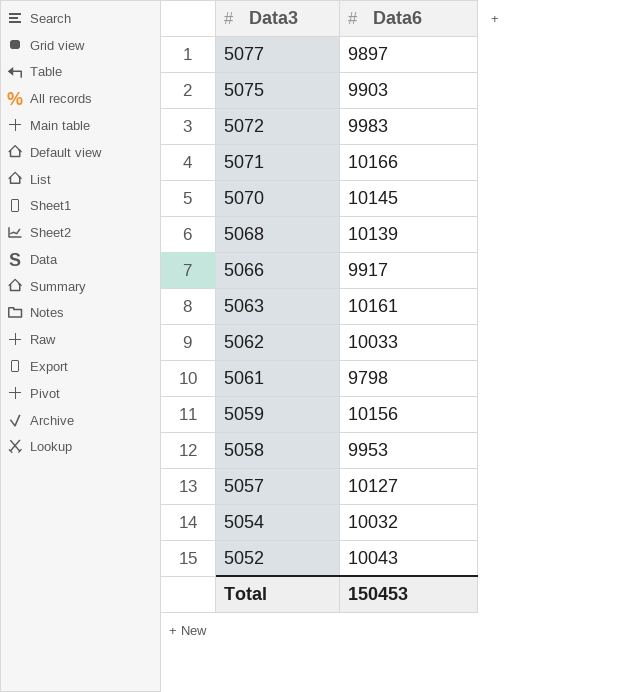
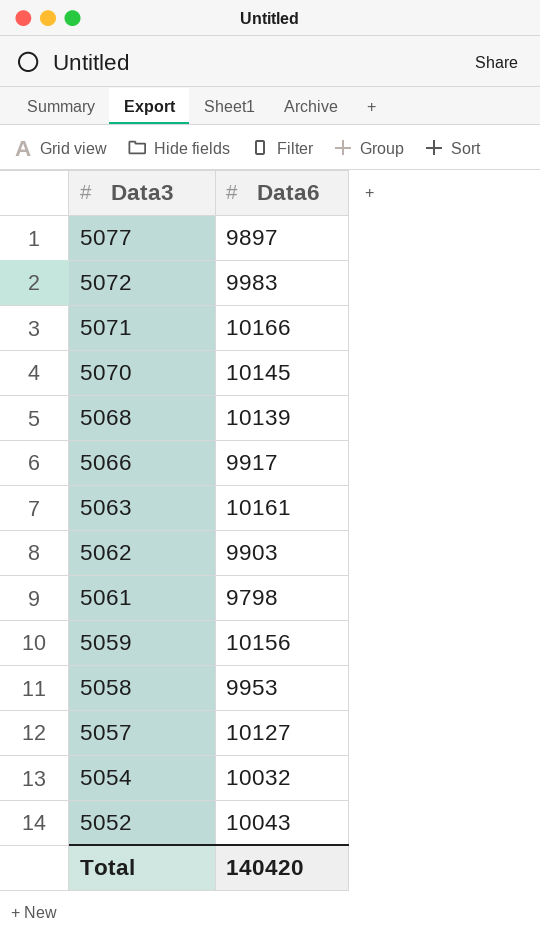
row 5075: 9903 -> none
5062 | Data6: 10033 -> 9903
Total | Data6: 150453 -> 140420

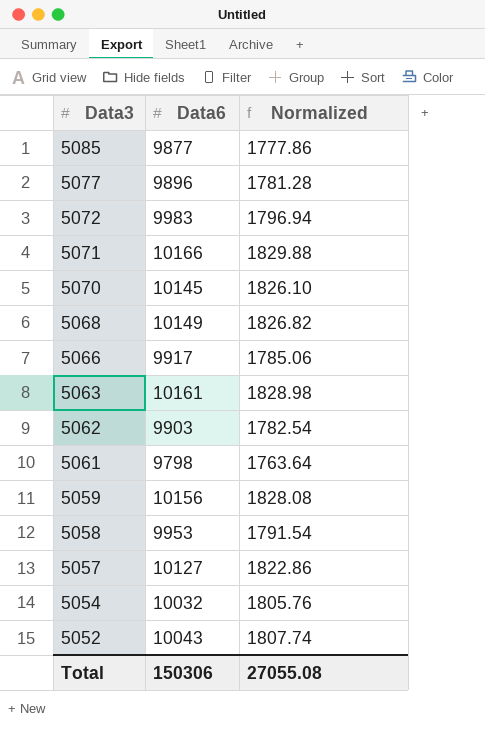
column Normalized | formula: none -> [Data6] * 0.18
row 5085: none -> 9877 | 1777.86
5077 | Data6: 9897 -> 9896
5068 | Data6: 10139 -> 10149
Total | Data6: 140420 -> 150306

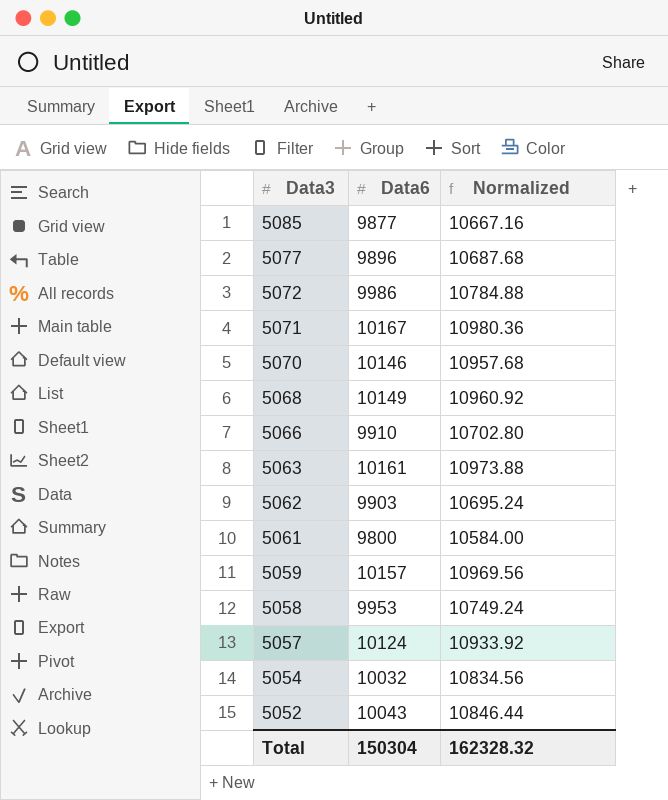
column Normalized | formula: [Data6] * 0.18 -> [Data6] * 1.08
5072 | Data6: 9983 -> 9986
5071 | Data6: 10166 -> 10167
5070 | Data6: 10145 -> 10146
5066 | Data6: 9917 -> 9910
5061 | Data6: 9798 -> 9800
5059 | Data6: 10156 -> 10157
5057 | Data6: 10127 -> 10124
Total | Data6: 150306 -> 150304
Total | Normalized: 27055.08 -> 162328.32

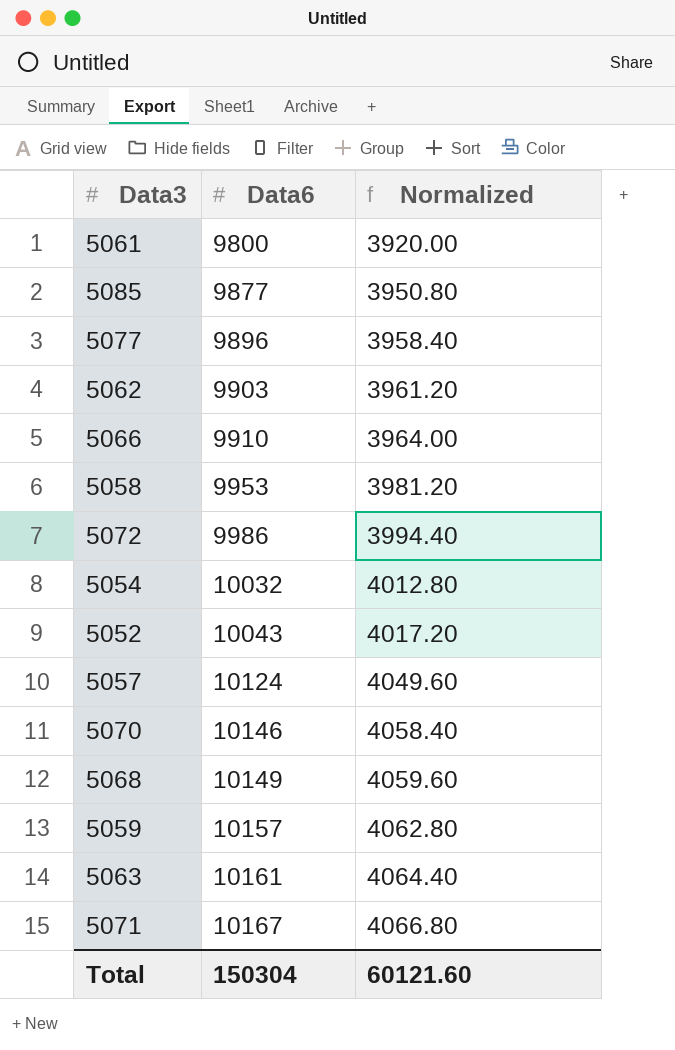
row order: Data3 descending -> Data6 ascending
column Normalized | formula: [Data6] * 1.08 -> [Data6] * 0.4
Total | Normalized: 162328.32 -> 60121.60

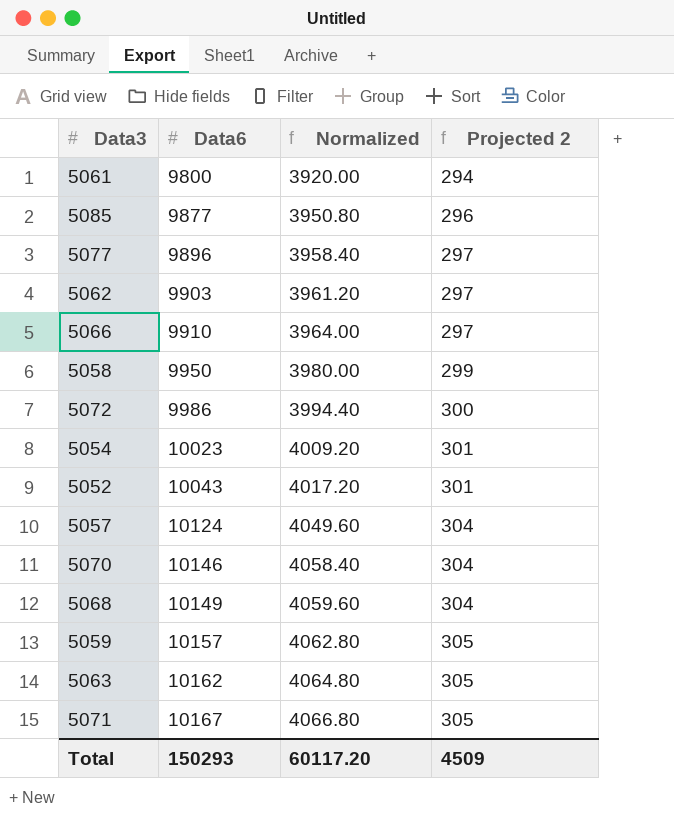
column Projected 2 | formula: none -> [Data6] * 0.03
5058 | Data6: 9953 -> 9950
5058 | Normalized: 3981.20 -> 3980.00
5054 | Data6: 10032 -> 10023
5054 | Normalized: 4012.80 -> 4009.20
5063 | Data6: 10161 -> 10162
5063 | Normalized: 4064.40 -> 4064.80
Total | Data6: 150304 -> 150293
Total | Normalized: 60121.60 -> 60117.20

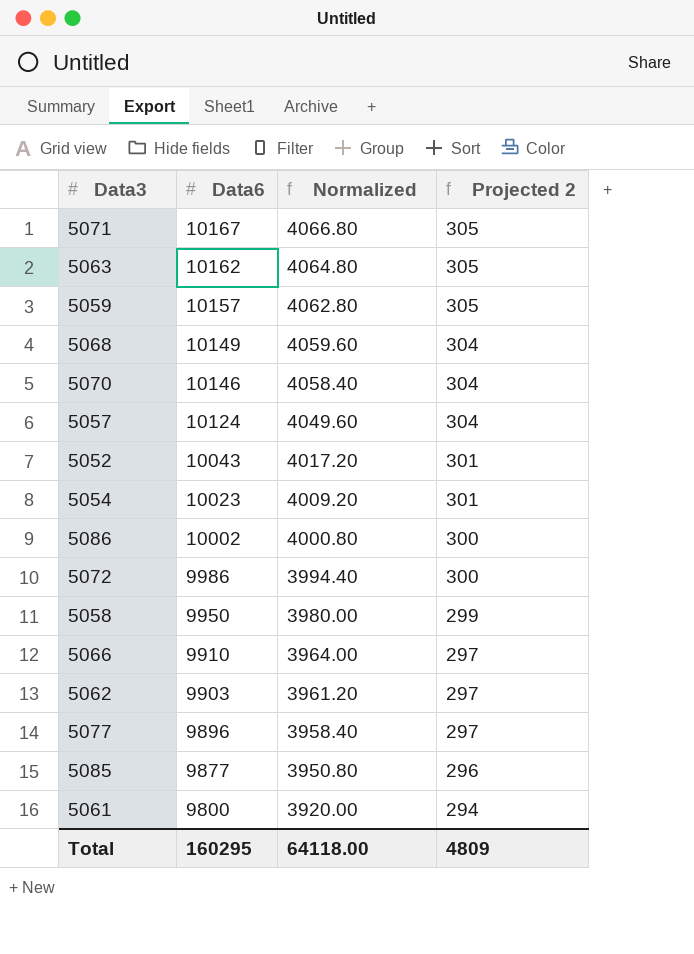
row order: Data6 ascending -> Data6 descending
row 5086: none -> 10002 | 4000.80 | 300
Total | Data6: 150293 -> 160295
Total | Normalized: 60117.20 -> 64118.00
Total | Projected 2: 4509 -> 4809

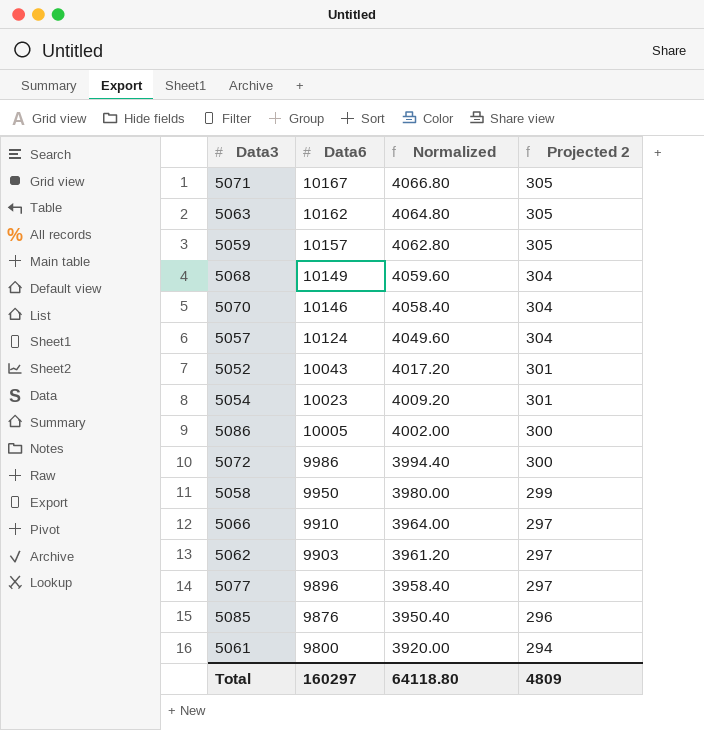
5086 | Data6: 10002 -> 10005
5086 | Normalized: 4000.80 -> 4002.00
5085 | Data6: 9877 -> 9876
5085 | Normalized: 3950.80 -> 3950.40
Total | Data6: 160295 -> 160297
Total | Normalized: 64118.00 -> 64118.80

